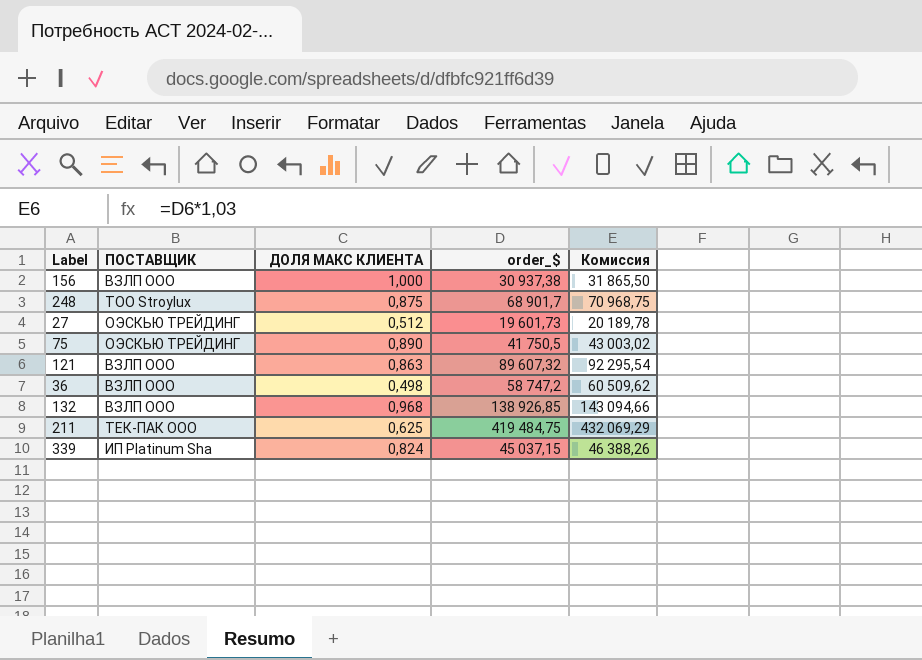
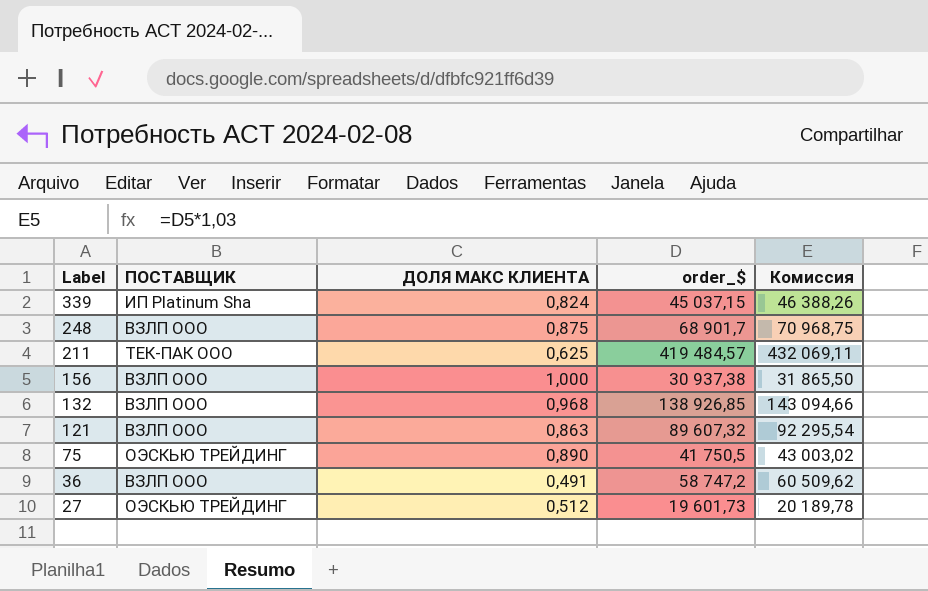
row order: none -> Label descending
248 | ПОСТАВЩИК: ТОО Stroylux -> ВЗЛП ООО
211 | order_$: 419 484,75 -> 419 484,57
211 | Комиссия: 432 069,29 -> 432 069,11
36 | ДОЛЯ МАКС КЛИЕНТА: 0,498 -> 0,491

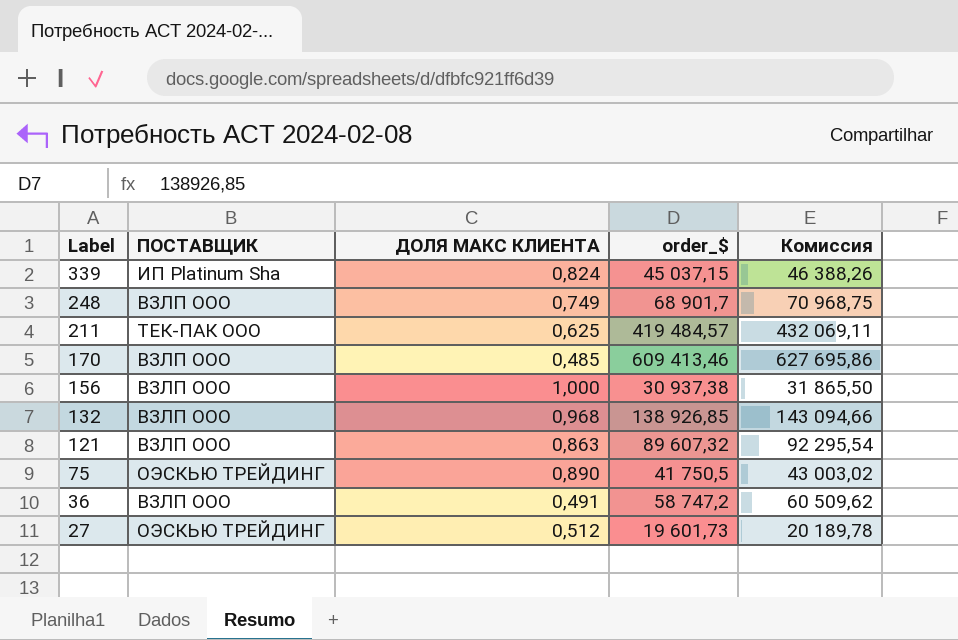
248 | ДОЛЯ МАКС КЛИЕНТА: 0,875 -> 0,749
row 170: none -> ВЗЛП ООО | 0,485 | 609 413,46 | 627 695,86

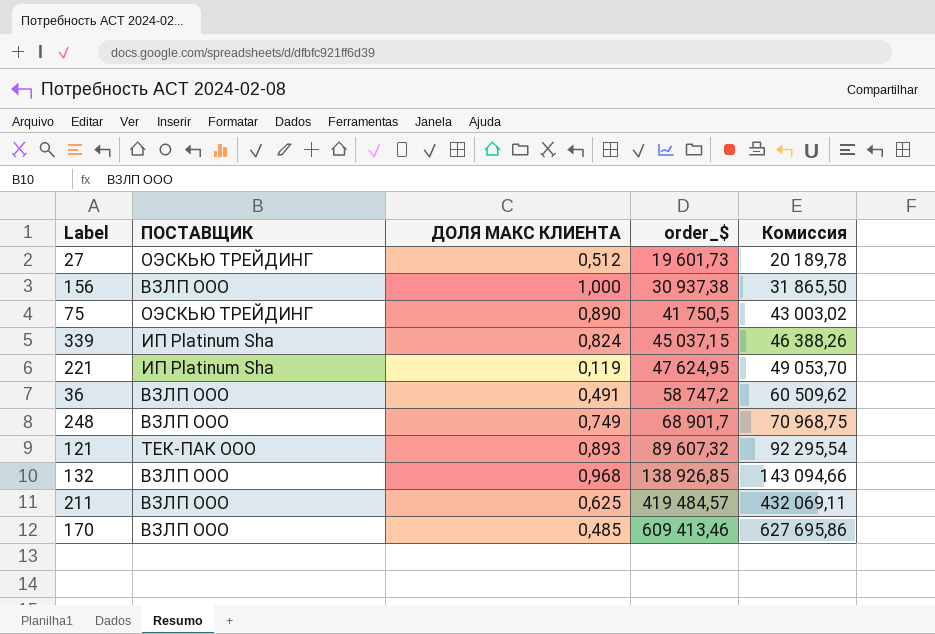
row order: Label descending -> order_$ ascending
row 221: none -> ИП Platinum Sha | 0,119 | 47 624,95 | 49 053,70
121 | ПОСТАВЩИК: ВЗЛП ООО -> ТЕК-ПАК ООО
121 | ДОЛЯ МАКС КЛИЕНТА: 0,863 -> 0,893
211 | ПОСТАВЩИК: ТЕК-ПАК ООО -> ВЗЛП ООО

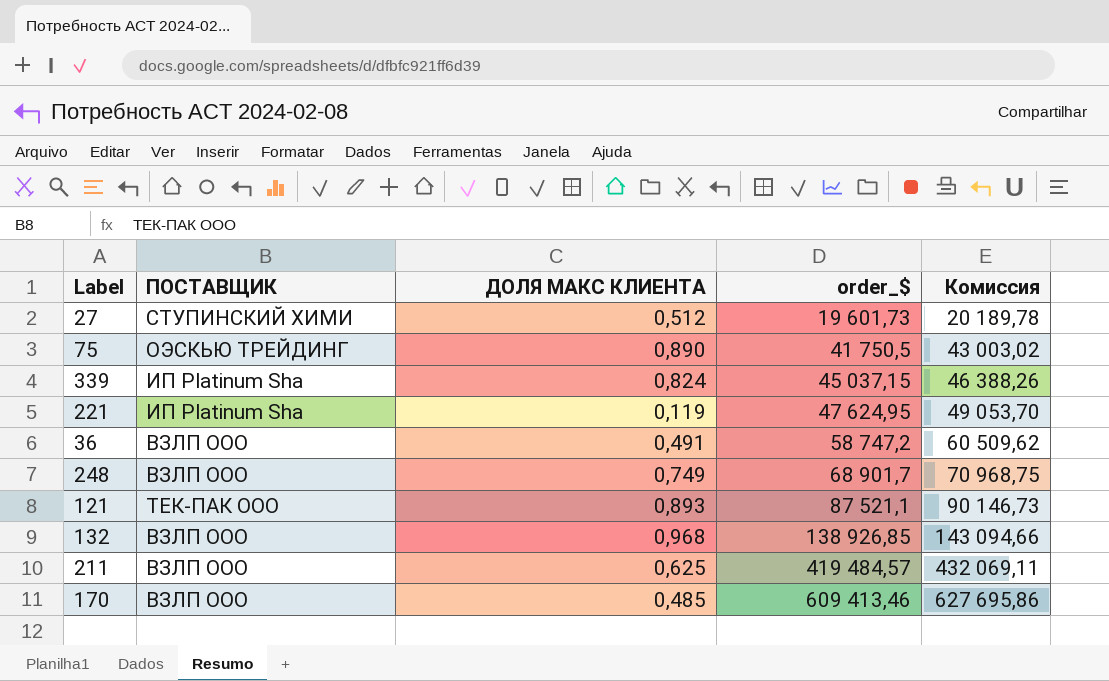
row 156: ВЗЛП ООО | 1,000 | 30 937,38 | 31 865,50 -> none
27 | ПОСТАВЩИК: ОЭСКЬЮ ТРЕЙДИНГ -> СТУПИНСКИЙ ХИМИ
121 | order_$: 89 607,32 -> 87 521,1
121 | Комиссия: 92 295,54 -> 90 146,73

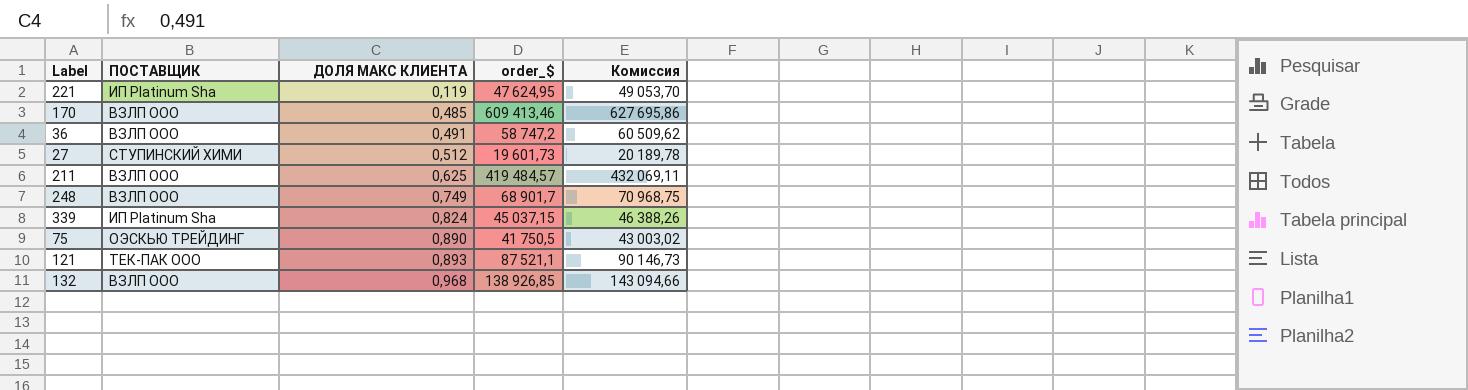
row order: order_$ ascending -> ДОЛЯ МАКС КЛИЕНТА ascending

